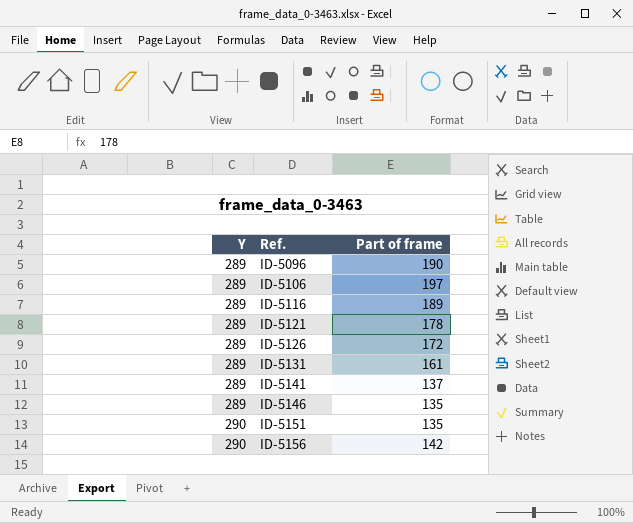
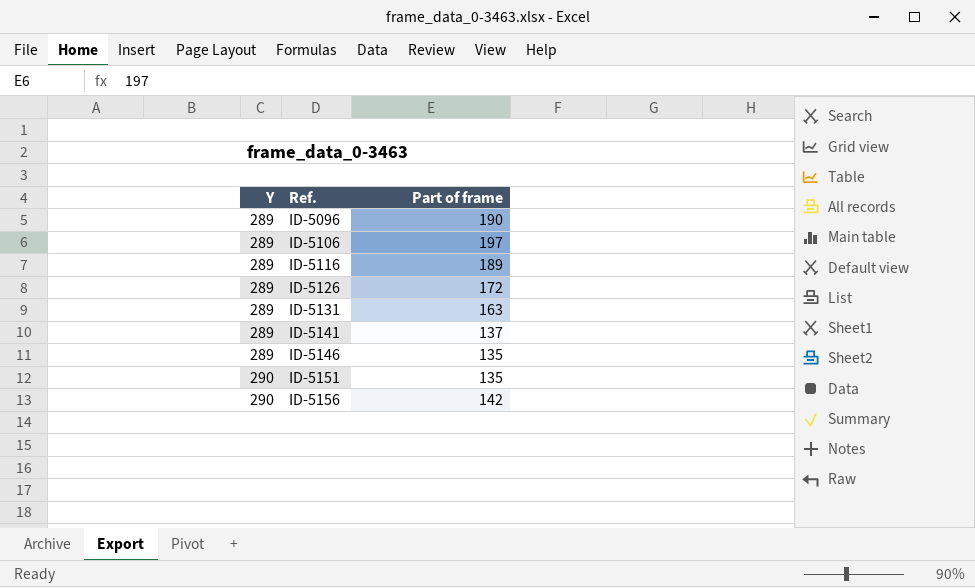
row ID-5121: 289 | 178 -> none
ID-5131 | Part of frame: 161 -> 163

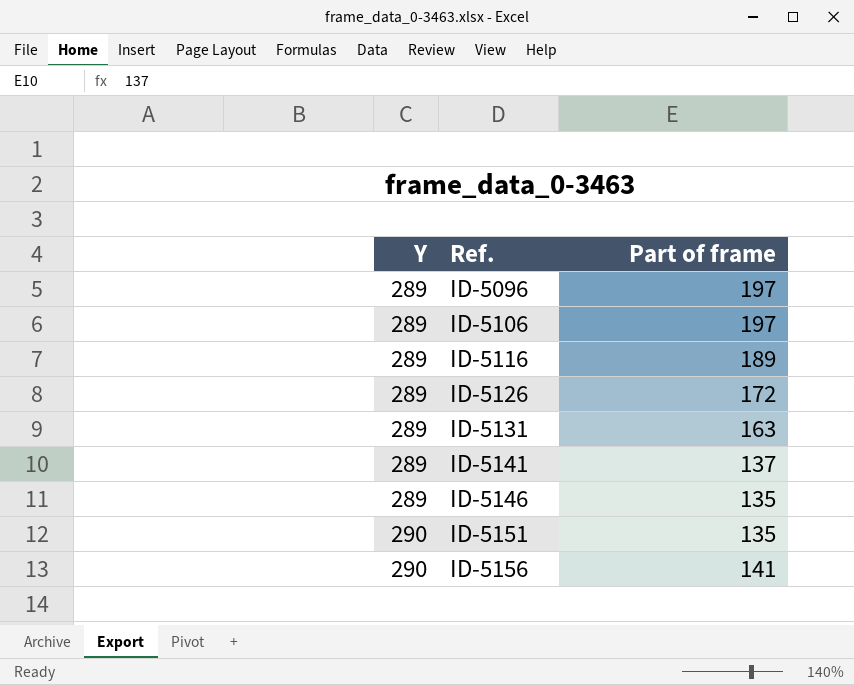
ID-5096 | Part of frame: 190 -> 197
ID-5156 | Part of frame: 142 -> 141

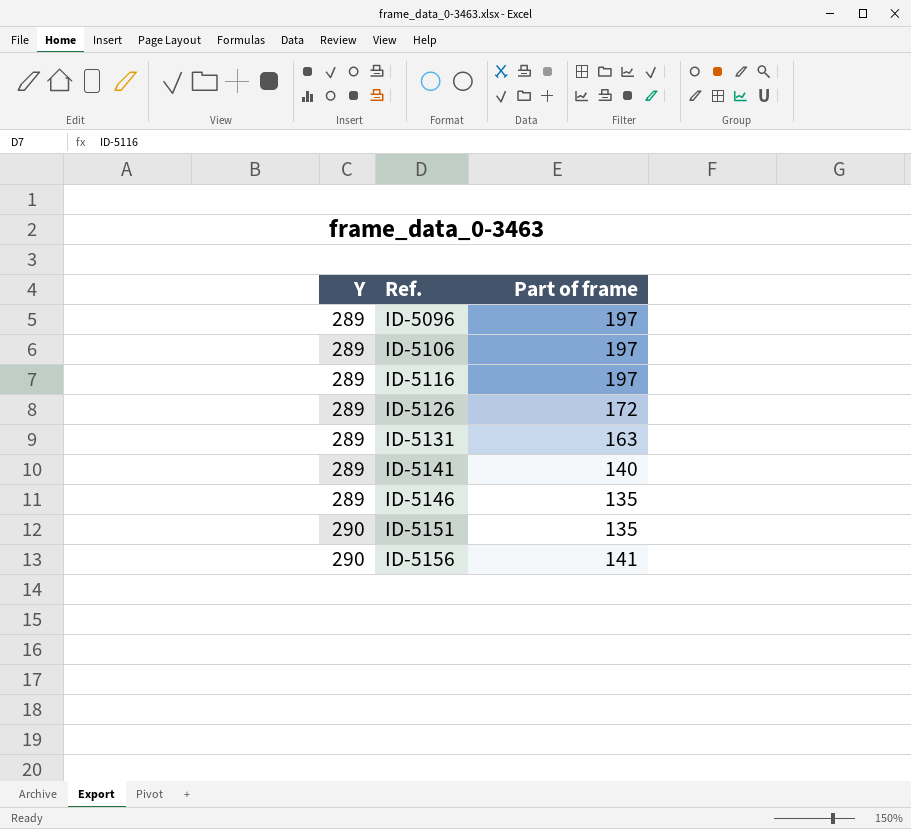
ID-5116 | Part of frame: 189 -> 197
ID-5141 | Part of frame: 137 -> 140

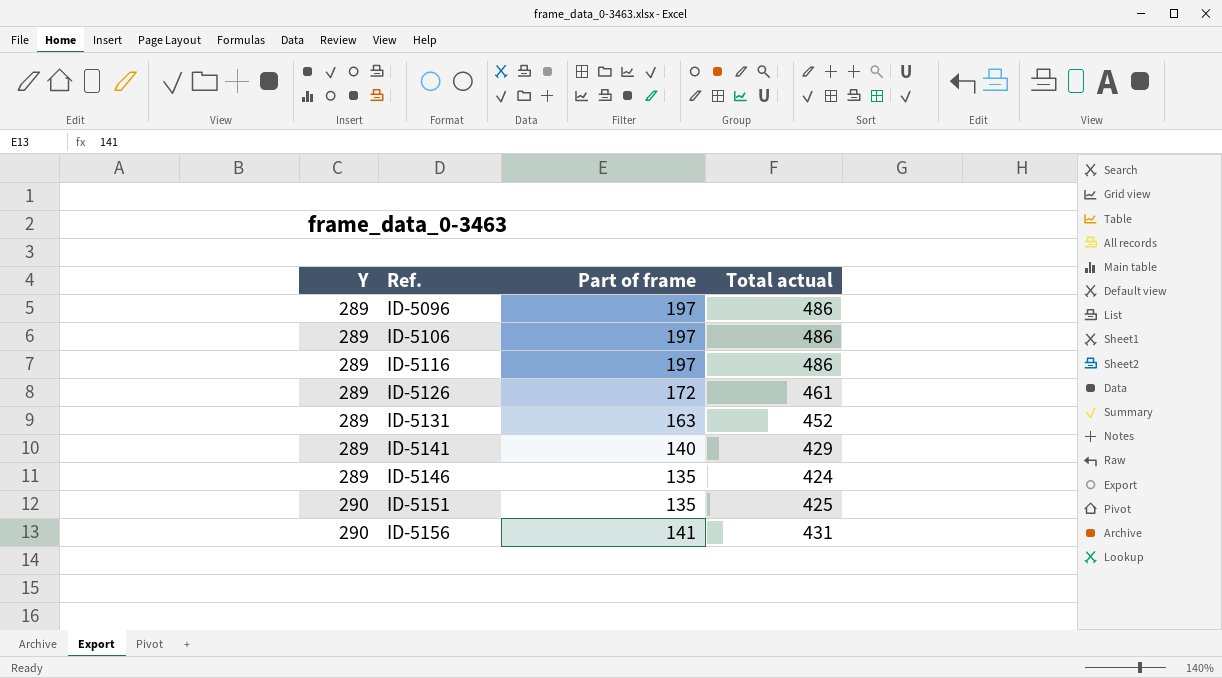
column Total actual | formula: none -> [Y] + [Part of frame]

